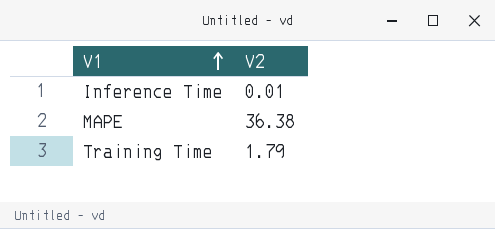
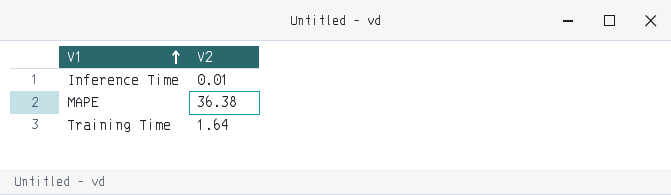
Training Time | V2: 1.79 -> 1.64

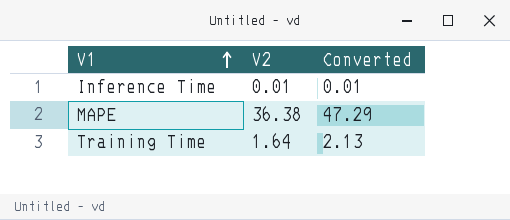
column Converted | formula: none -> [V2] * 1.3

